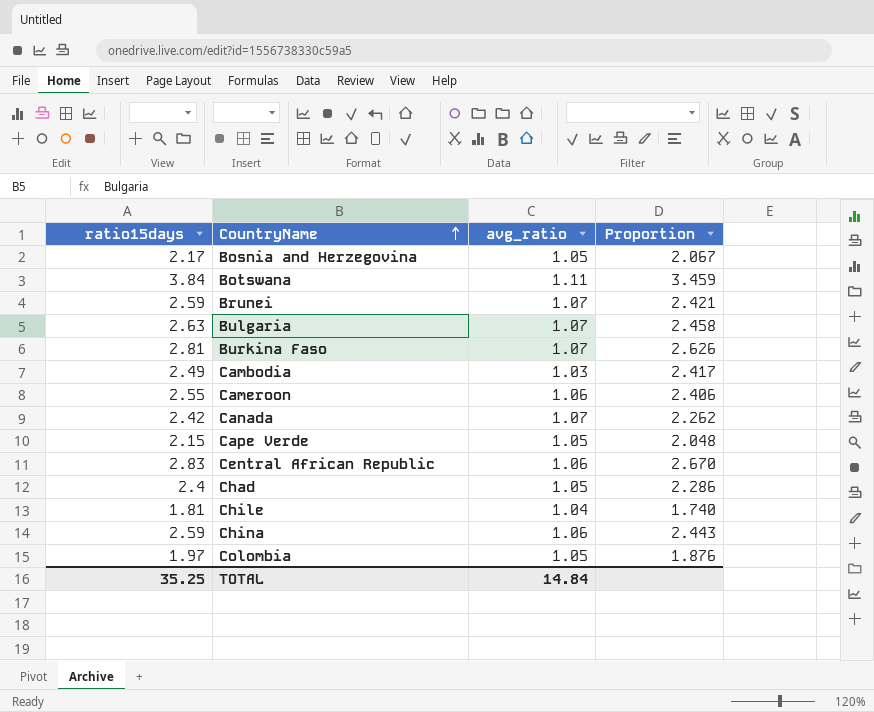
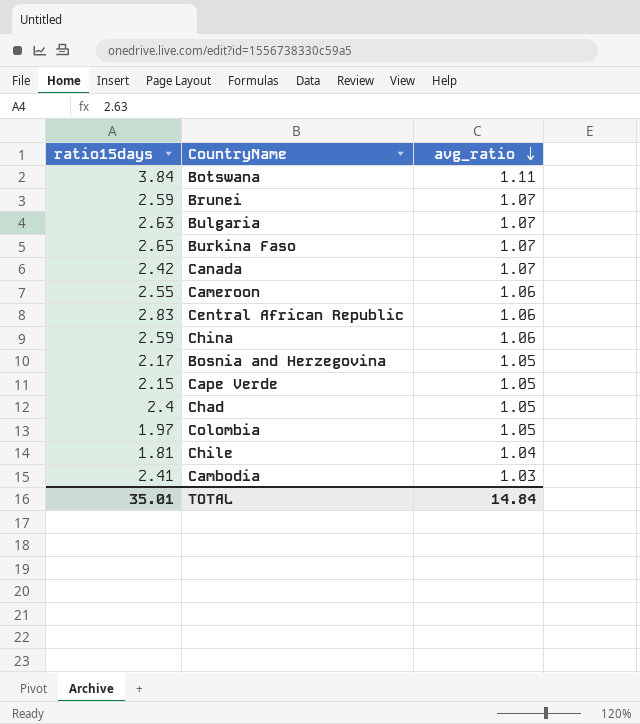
row order: CountryName ascending -> avg_ratio descending
column Proportion | formula: [ratio15days] / [avg_ratio] -> none
Burkina Faso | ratio15days: 2.81 -> 2.65
Cambodia | ratio15days: 2.49 -> 2.41
TOTAL | ratio15days: 35.25 -> 35.01

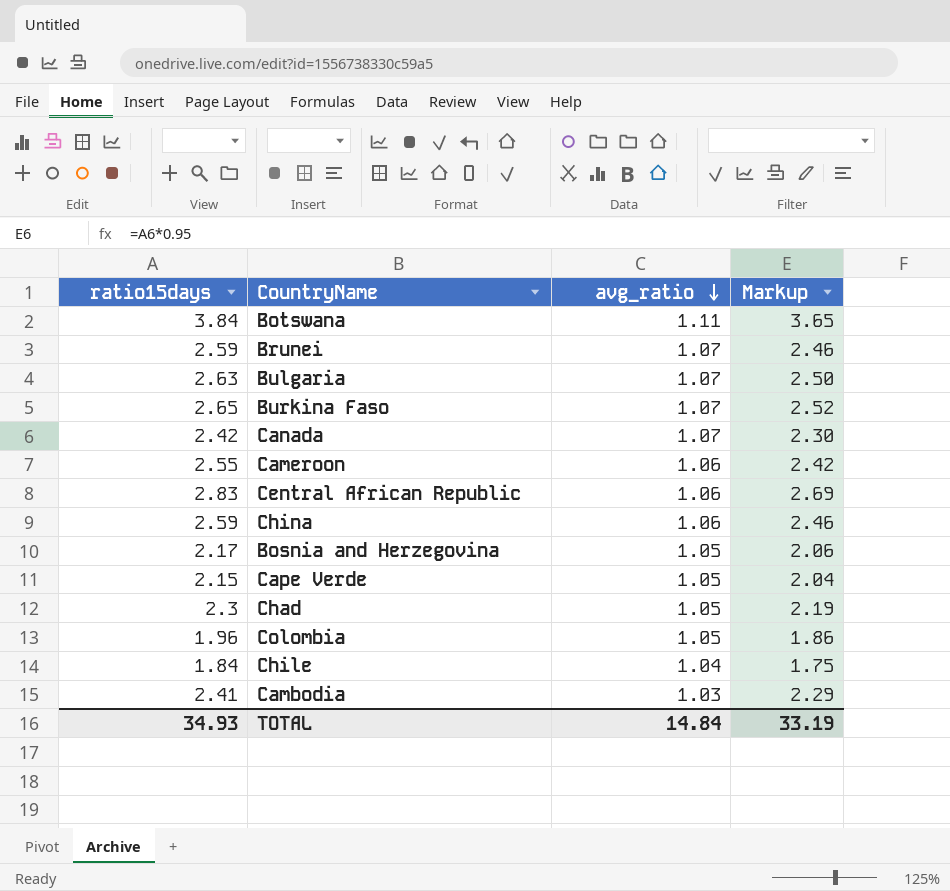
column Markup | formula: none -> [ratio15days] * 0.95
Chad | ratio15days: 2.4 -> 2.3
Colombia | ratio15days: 1.97 -> 1.96
Chile | ratio15days: 1.81 -> 1.84
TOTAL | ratio15days: 35.01 -> 34.93

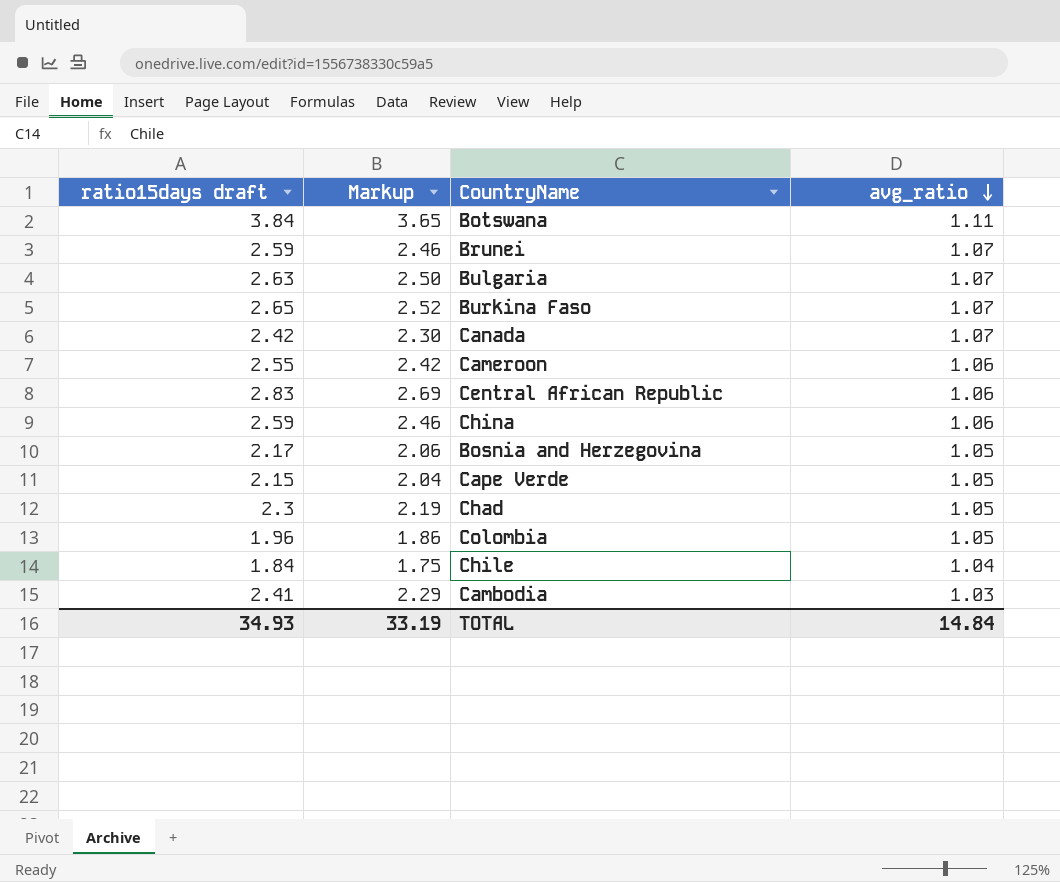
column name: ratio15days -> ratio15days draft
column Markup | position: 4 -> 2

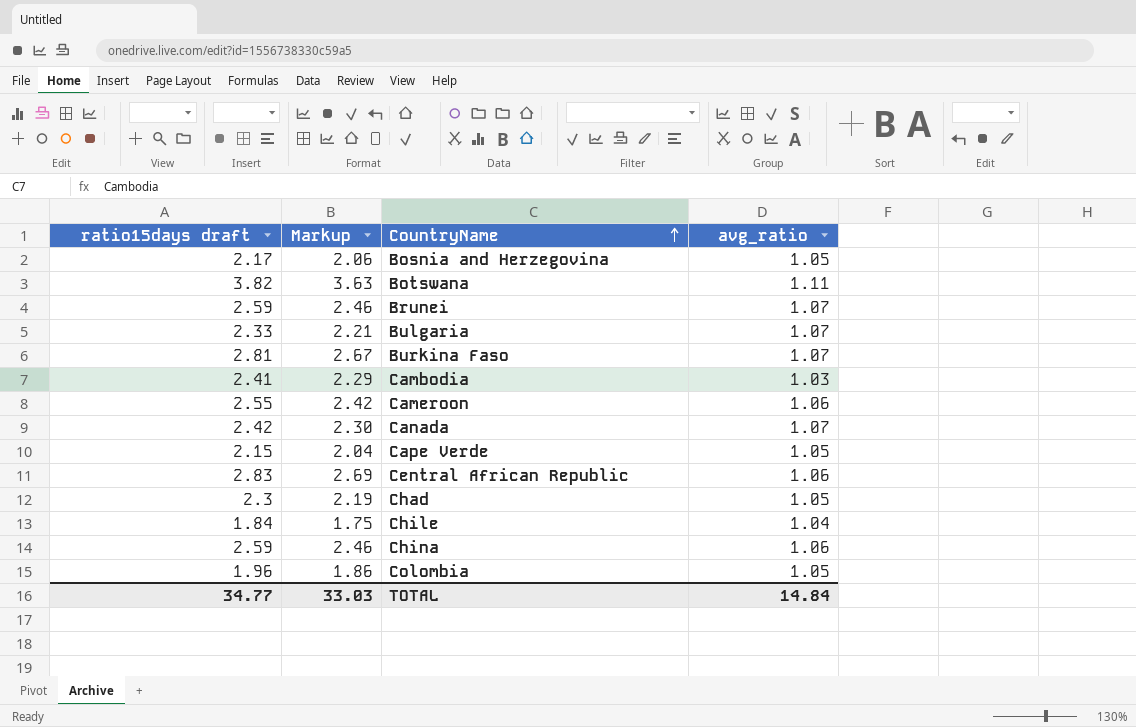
row order: avg_ratio descending -> CountryName ascending
Botswana | ratio15days draft: 3.84 -> 3.82
Botswana | Markup: 3.65 -> 3.63
Bulgaria | ratio15days draft: 2.63 -> 2.33
Bulgaria | Markup: 2.50 -> 2.21
Burkina Faso | ratio15days draft: 2.65 -> 2.81
Burkina Faso | Markup: 2.52 -> 2.67
TOTAL | ratio15days draft: 34.93 -> 34.77
TOTAL | Markup: 33.19 -> 33.03

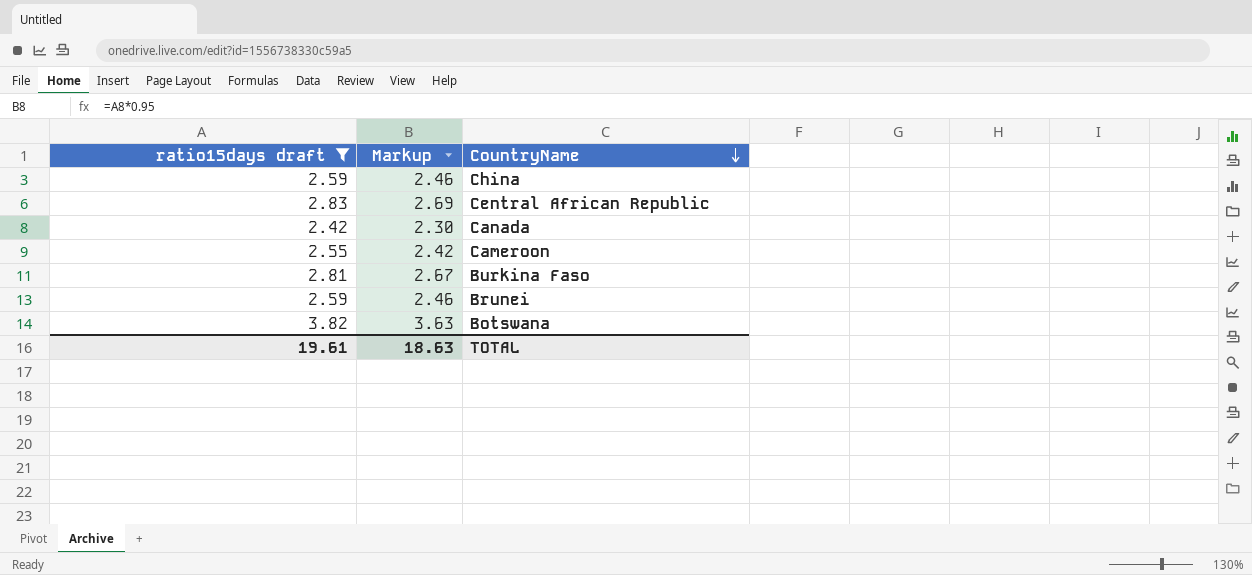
filter: none -> ratio15days draft >= 2.42
row order: CountryName ascending -> CountryName descending
column avg_ratio | position: 4 -> none
TOTAL | ratio15days draft: 34.77 -> 19.61
TOTAL | Markup: 33.03 -> 18.63

